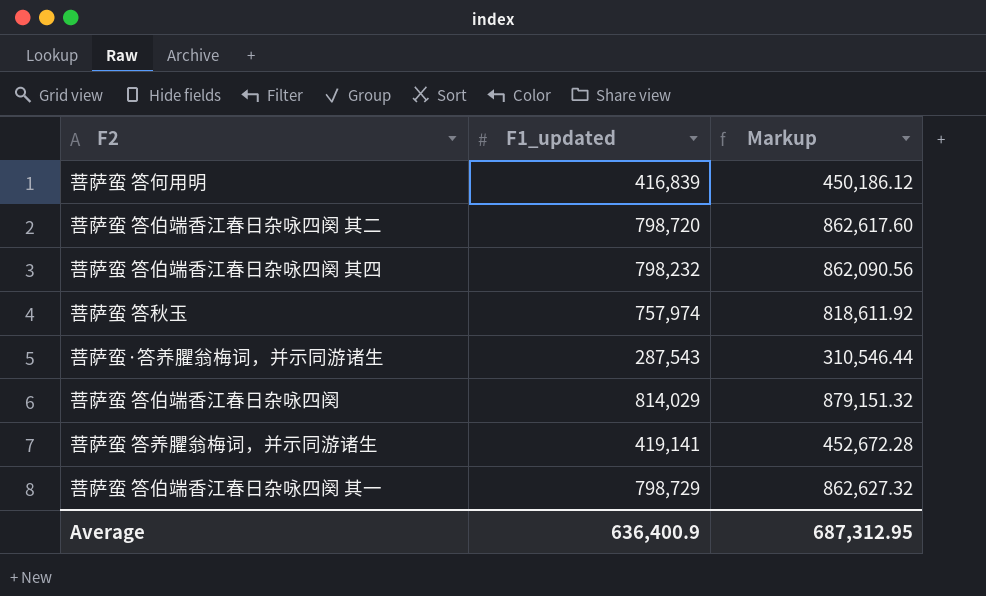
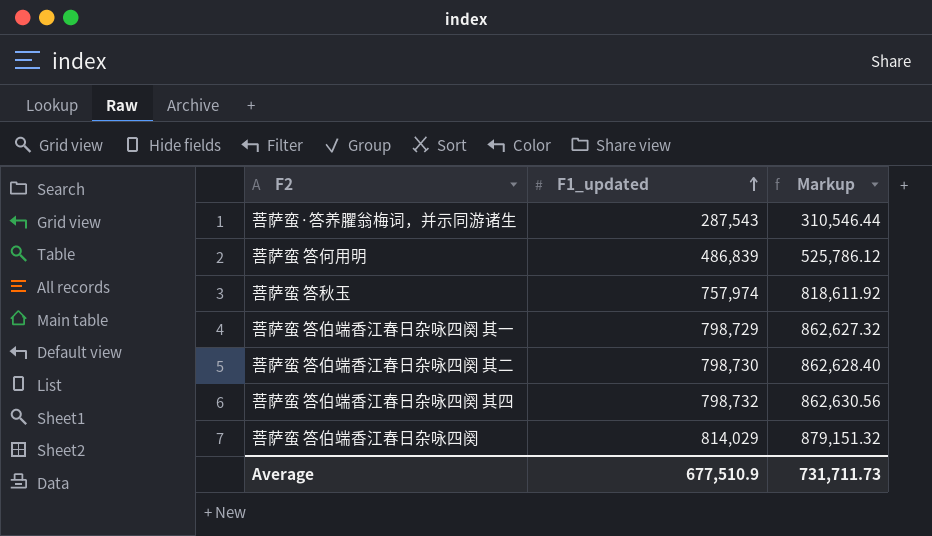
row order: none -> F1_updated ascending
row 菩萨蛮 答养臞翁梅词，并示同游诸生: 419,141 | 452,672.28 -> none
菩萨蛮 答何用明 | F1_updated: 416,839 -> 486,839
菩萨蛮 答何用明 | Markup: 450,186.12 -> 525,786.12
菩萨蛮 答伯端香江春日杂咏四阕 其二 | F1_updated: 798,720 -> 798,730
菩萨蛮 答伯端香江春日杂咏四阕 其二 | Markup: 862,617.60 -> 862,628.40
菩萨蛮 答伯端香江春日杂咏四阕 其四 | F1_updated: 798,232 -> 798,732
菩萨蛮 答伯端香江春日杂咏四阕 其四 | Markup: 862,090.56 -> 862,630.56
Average | F1_updated: 636,400.9 -> 677,510.9
Average | Markup: 687,312.95 -> 731,711.73

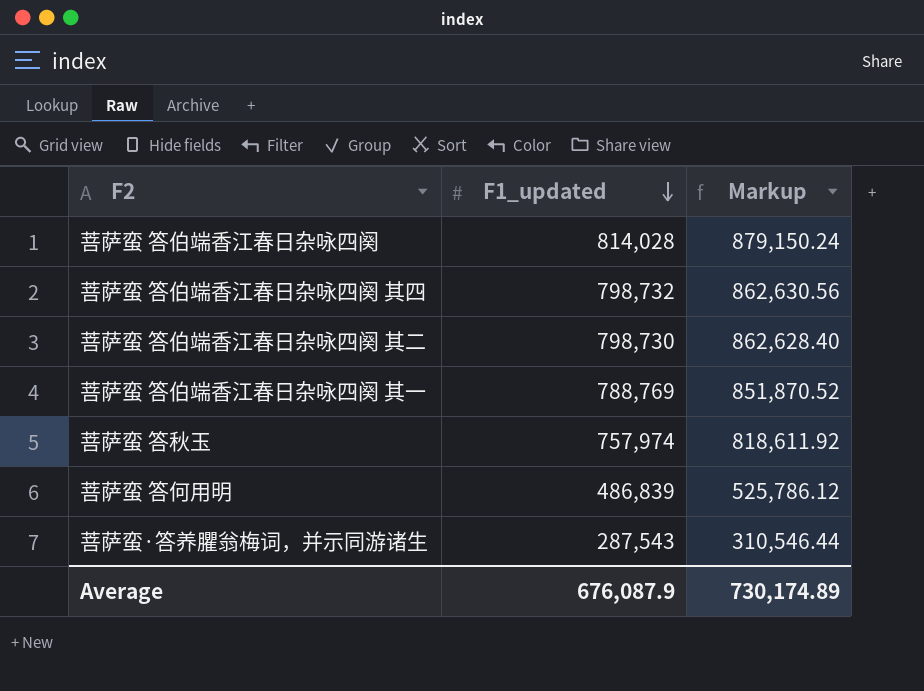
row order: F1_updated ascending -> F1_updated descending
菩萨蛮 答伯端香江春日杂咏四阕 | F1_updated: 814,029 -> 814,028
菩萨蛮 答伯端香江春日杂咏四阕 | Markup: 879,151.32 -> 879,150.24
菩萨蛮 答伯端香江春日杂咏四阕 其一 | F1_updated: 798,729 -> 788,769
菩萨蛮 答伯端香江春日杂咏四阕 其一 | Markup: 862,627.32 -> 851,870.52
Average | F1_updated: 677,510.9 -> 676,087.9
Average | Markup: 731,711.73 -> 730,174.89

